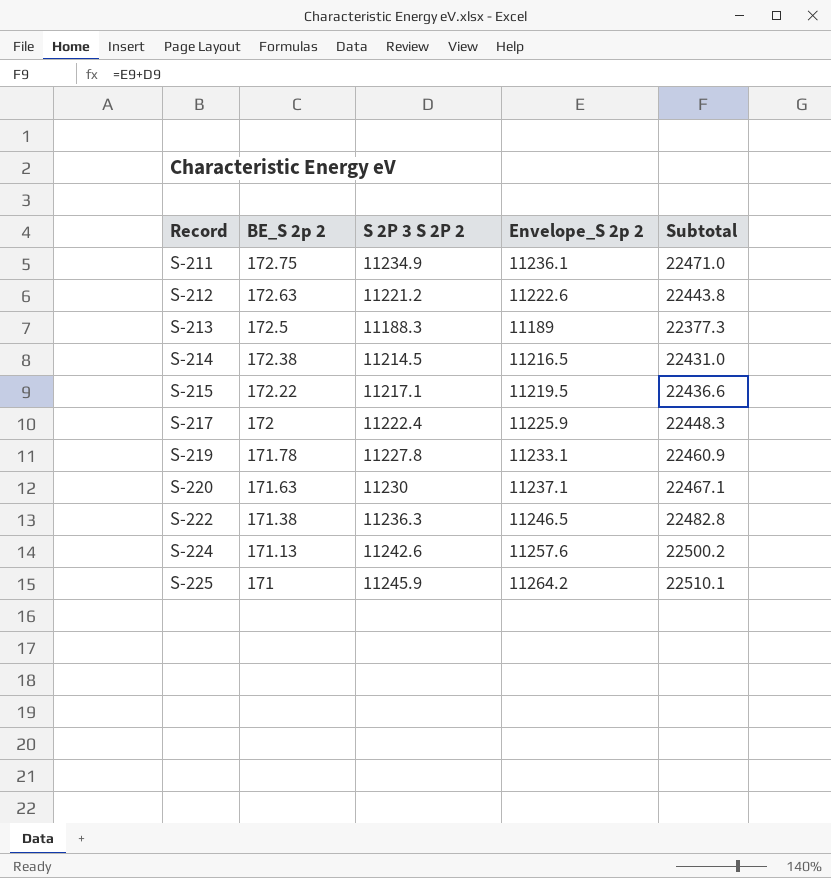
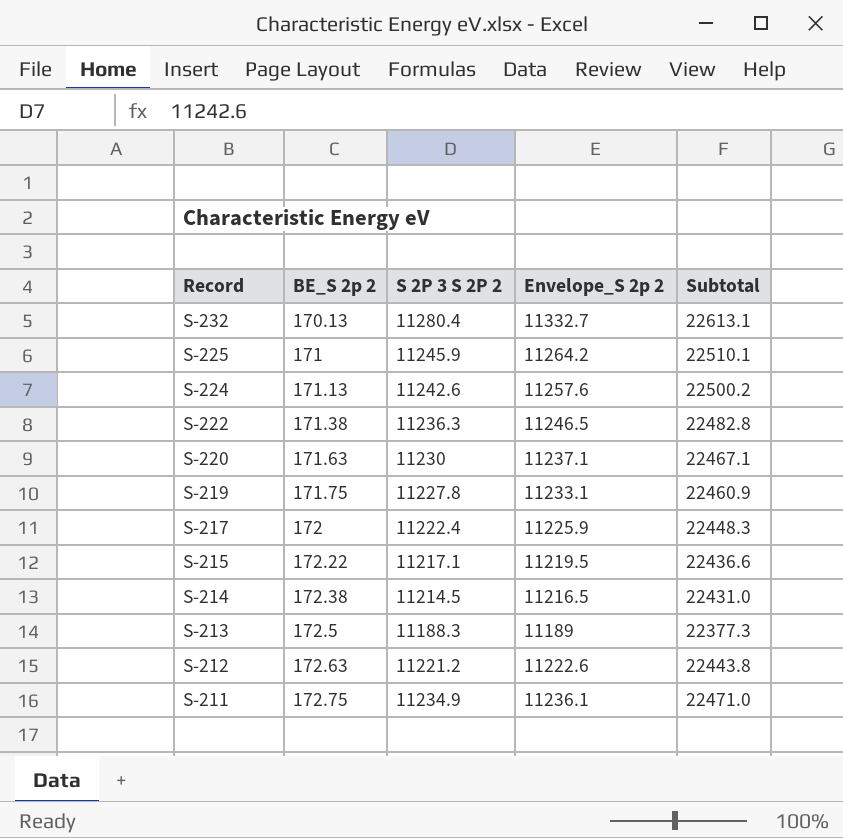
row order: Record ascending -> Record descending
row S-232: none -> 170.13 | 11280.4 | 11332.7 | 22613.1
S-219 | BE_S 2p 2: 171.78 -> 171.75

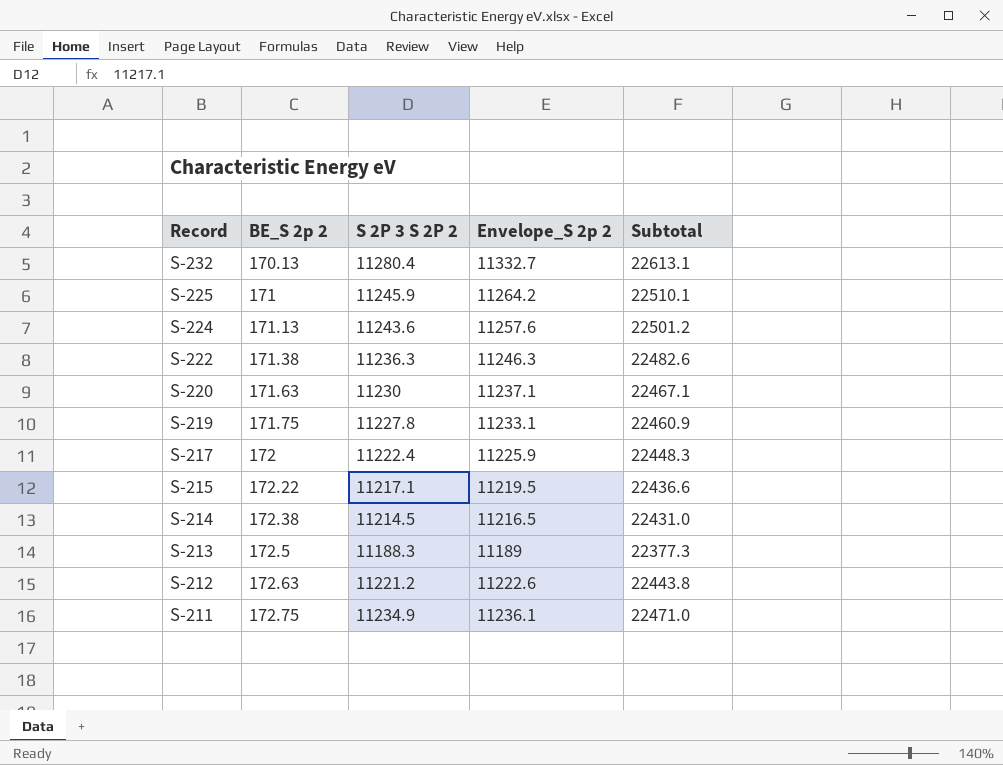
S-224 | S 2P 3 S 2P 2: 11242.6 -> 11243.6
S-224 | Subtotal: 22500.2 -> 22501.2
S-222 | Envelope_S 2p 2: 11246.5 -> 11246.3
S-222 | Subtotal: 22482.8 -> 22482.6

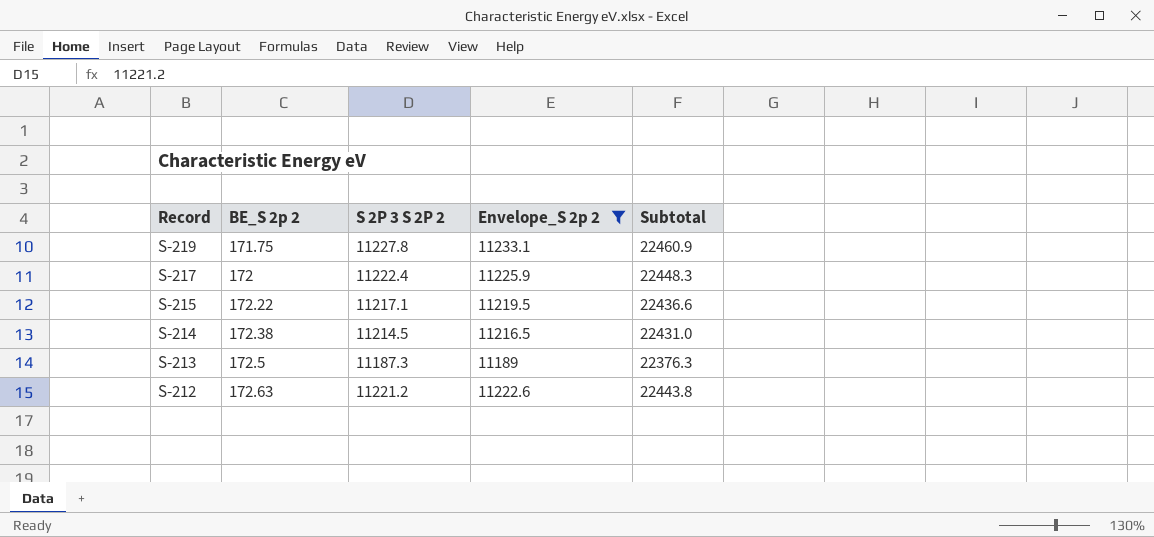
filter: none -> Envelope_S 2p 2 <= 11233.1
S-213 | S 2P 3 S 2P 2: 11188.3 -> 11187.3
S-213 | Subtotal: 22377.3 -> 22376.3

